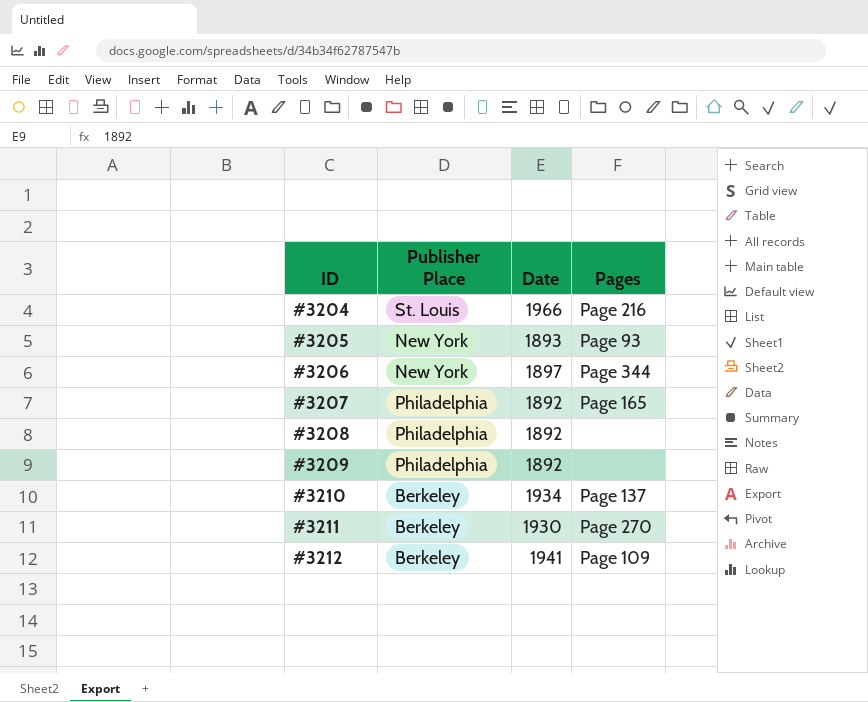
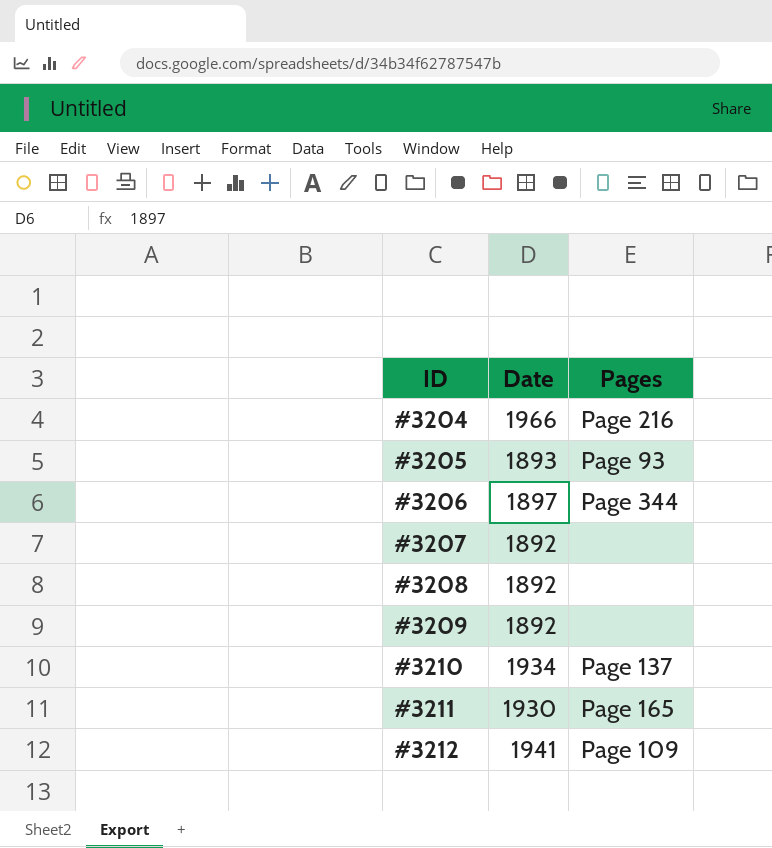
column Publisher Place | position: 2 -> none
#3207 | Pages: Page 165 -> none
#3211 | Pages: Page 270 -> Page 165

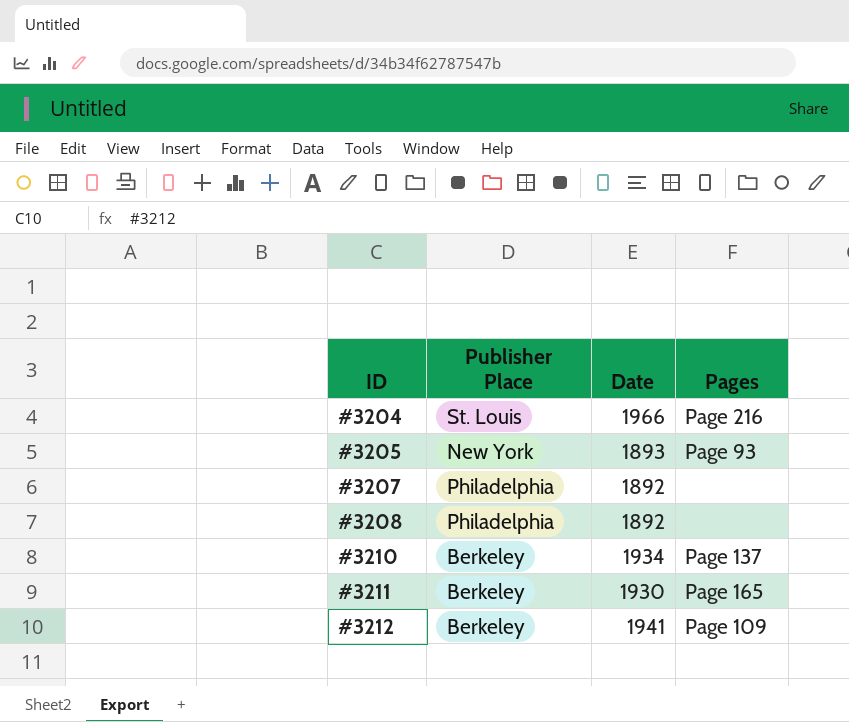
column Publisher Place | position: none -> 2
row #3206: 1897 | Page 344 -> none
row #3209: 1892 | none -> none

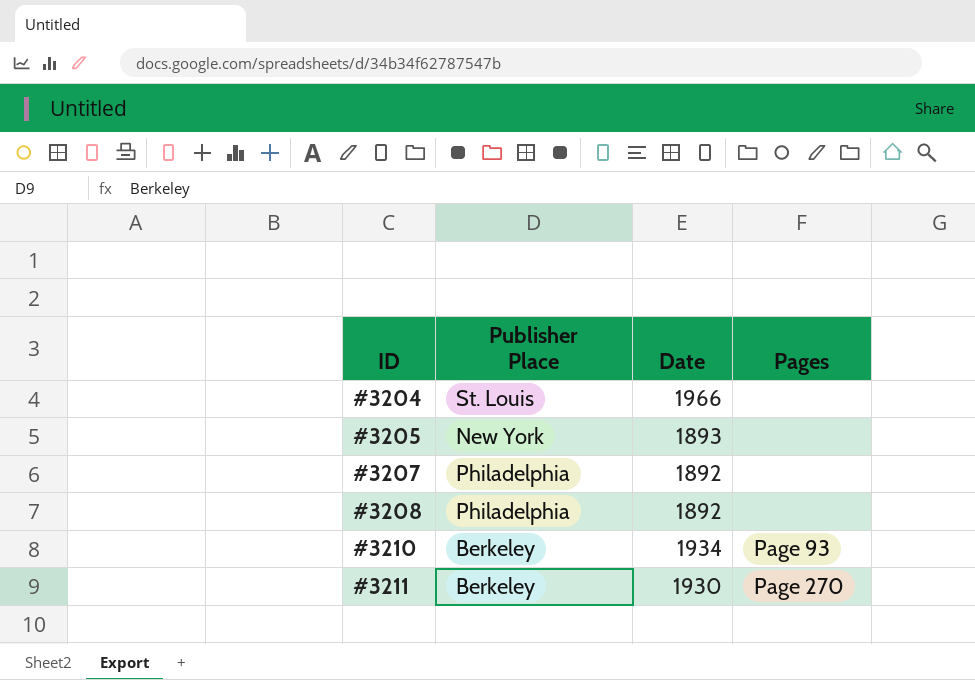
row #3212: Berkeley | 1941 | Page 109 -> none
#3204 | Pages: Page 216 -> none
#3205 | Pages: Page 93 -> none
#3210 | Pages: Page 137 -> Page 93
#3211 | Pages: Page 165 -> Page 270

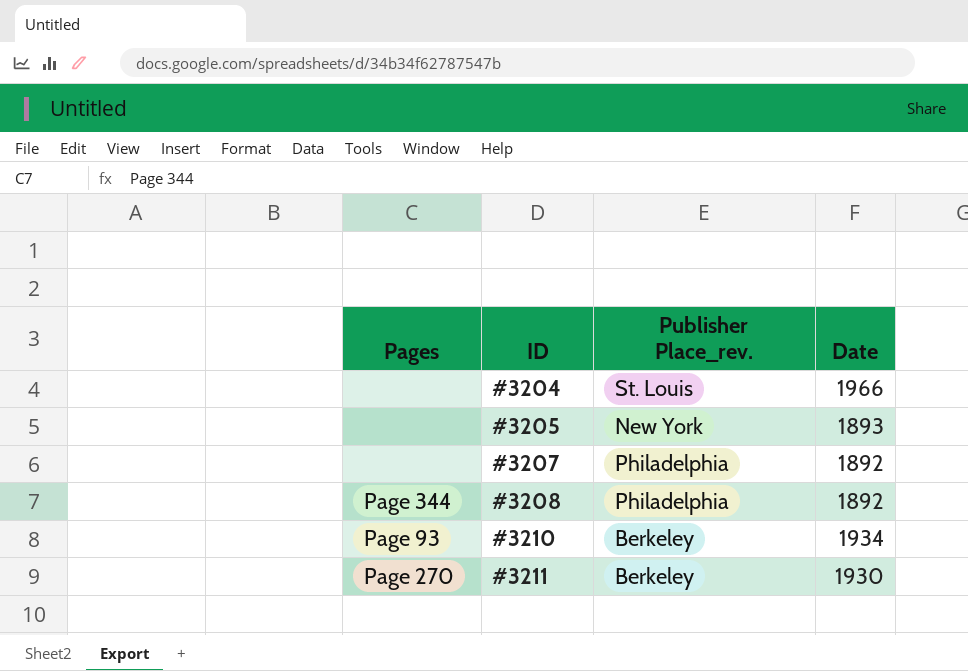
column Pages | position: 4 -> 1
column name: Publisher Place -> Publisher Place_rev.
#3208 | Pages: none -> Page 344

